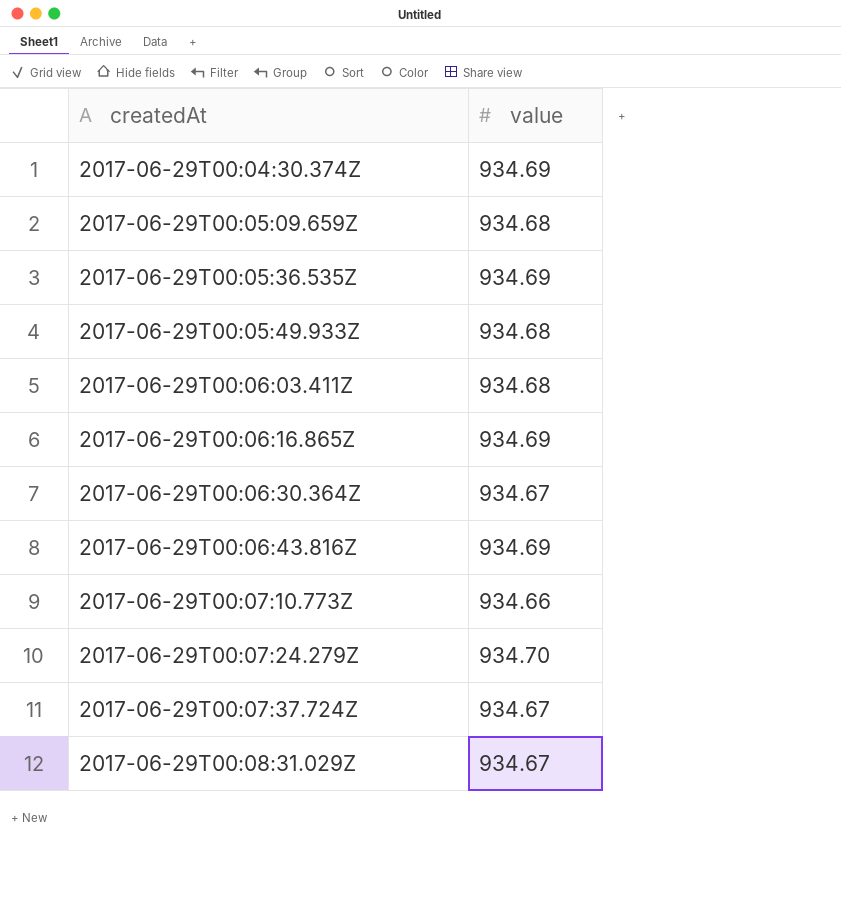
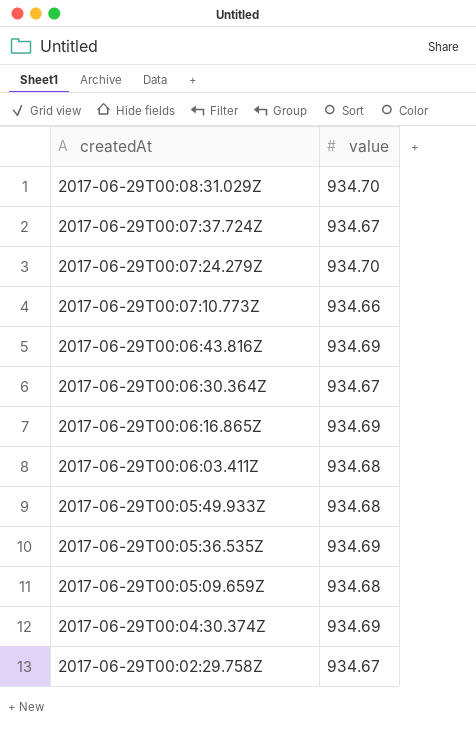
row order: createdAt ascending -> createdAt descending
2017-06-29T00:08:31.029Z | value: 934.67 -> 934.70
row 2017-06-29T00:02:29.758Z: none -> 934.67

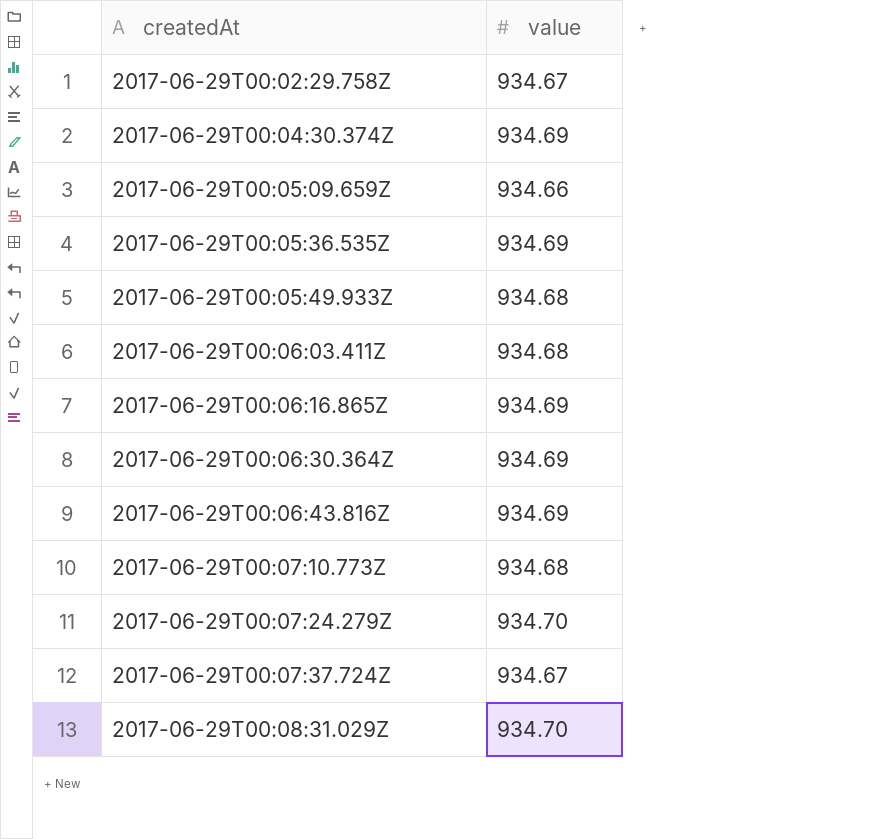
row order: createdAt descending -> createdAt ascending
2017-06-29T00:05:09.659Z | value: 934.68 -> 934.66
2017-06-29T00:06:30.364Z | value: 934.67 -> 934.69
2017-06-29T00:07:10.773Z | value: 934.66 -> 934.68

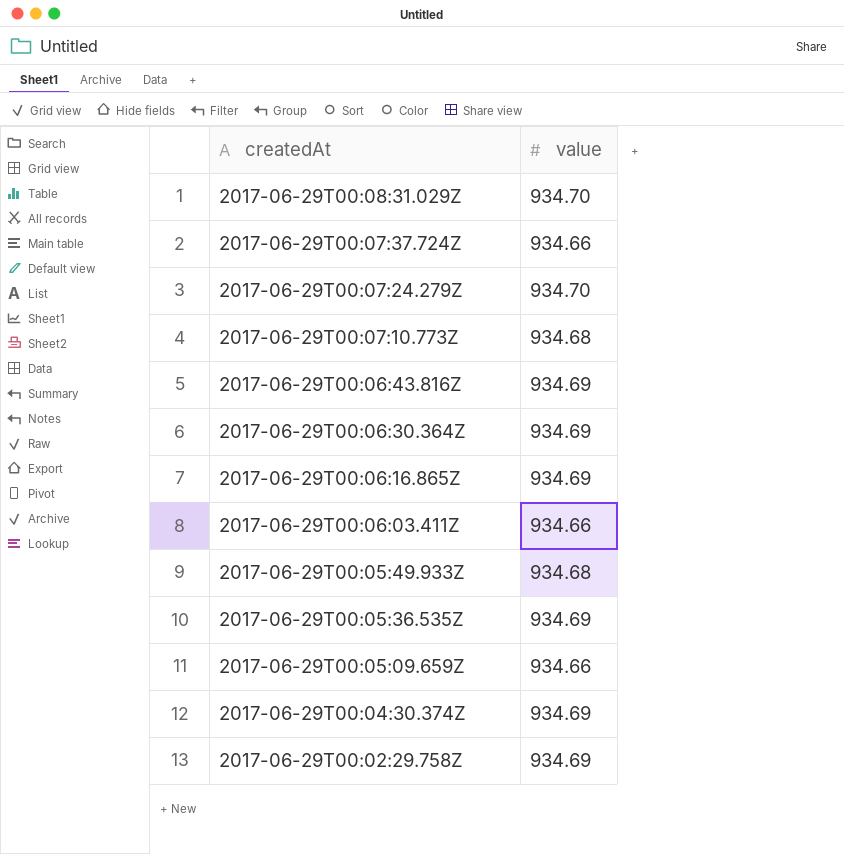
row order: createdAt ascending -> createdAt descending
2017-06-29T00:07:37.724Z | value: 934.67 -> 934.66
2017-06-29T00:06:03.411Z | value: 934.68 -> 934.66
2017-06-29T00:02:29.758Z | value: 934.67 -> 934.69

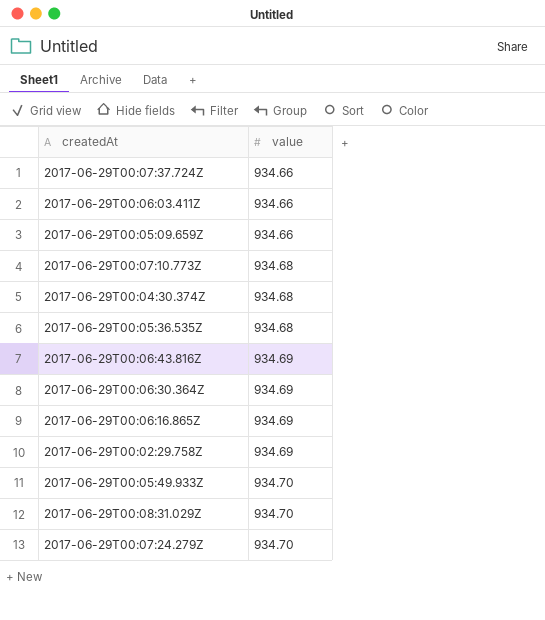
row order: createdAt descending -> value ascending
2017-06-29T00:04:30.374Z | value: 934.69 -> 934.68
2017-06-29T00:05:36.535Z | value: 934.69 -> 934.68
2017-06-29T00:05:49.933Z | value: 934.68 -> 934.70

